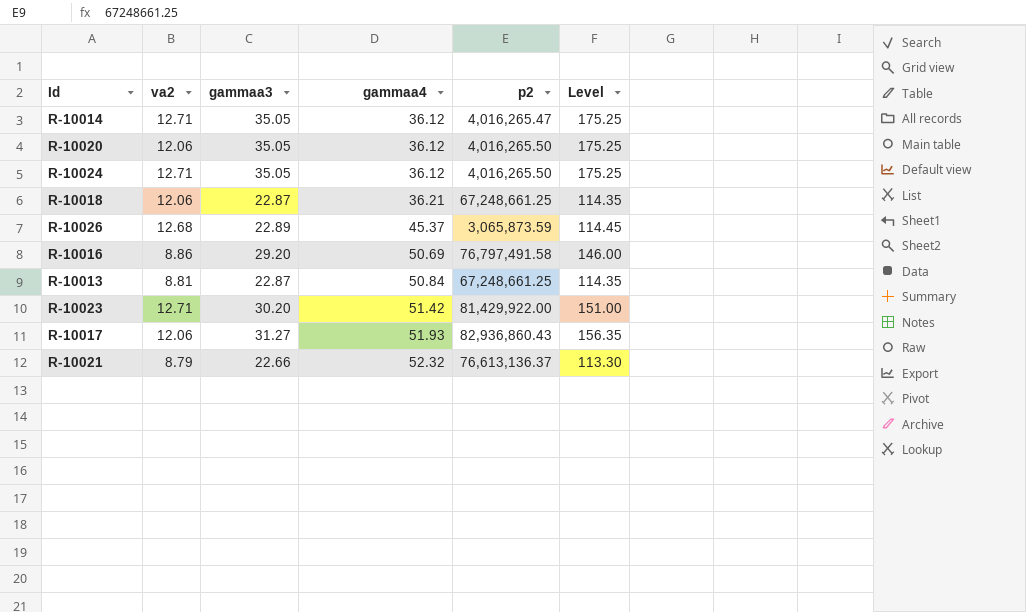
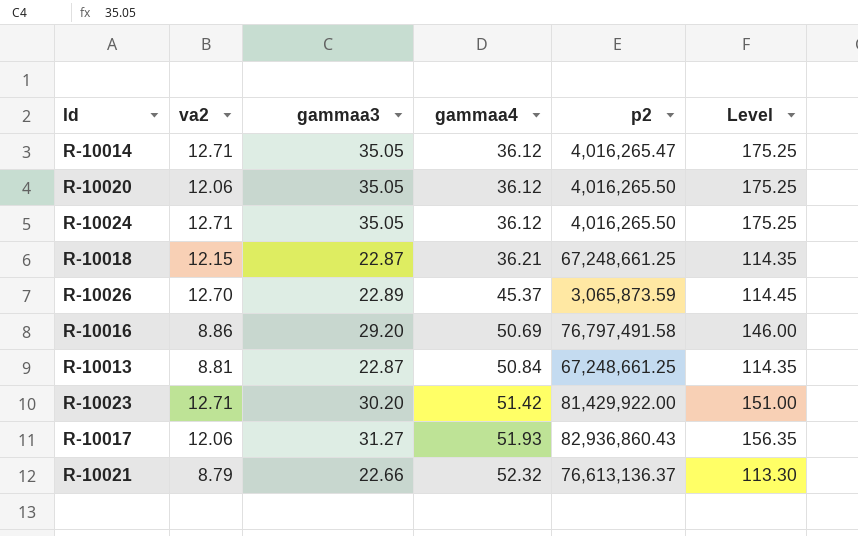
R-10018 | va2: 12.06 -> 12.15
R-10026 | va2: 12.68 -> 12.70

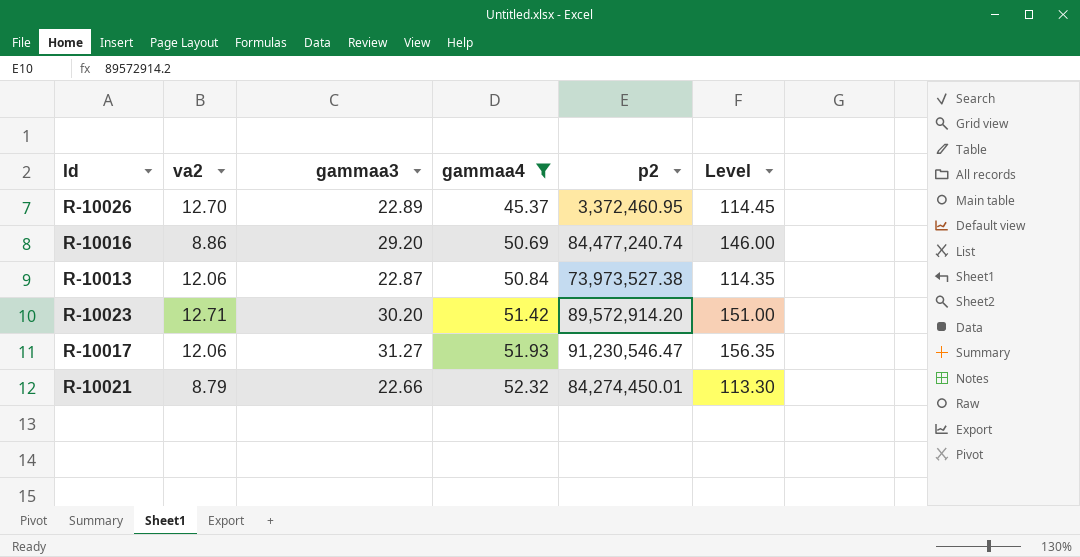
filter: none -> gammaa4 >= 45.37
R-10026 | p2: 3,065,873.59 -> 3,372,460.95
R-10016 | p2: 76,797,491.58 -> 84,477,240.74
R-10013 | va2: 8.81 -> 12.06
R-10013 | p2: 67,248,661.25 -> 73,973,527.38
R-10023 | p2: 81,429,922.00 -> 89,572,914.20
R-10017 | p2: 82,936,860.43 -> 91,230,546.47
R-10021 | p2: 76,613,136.37 -> 84,274,450.01

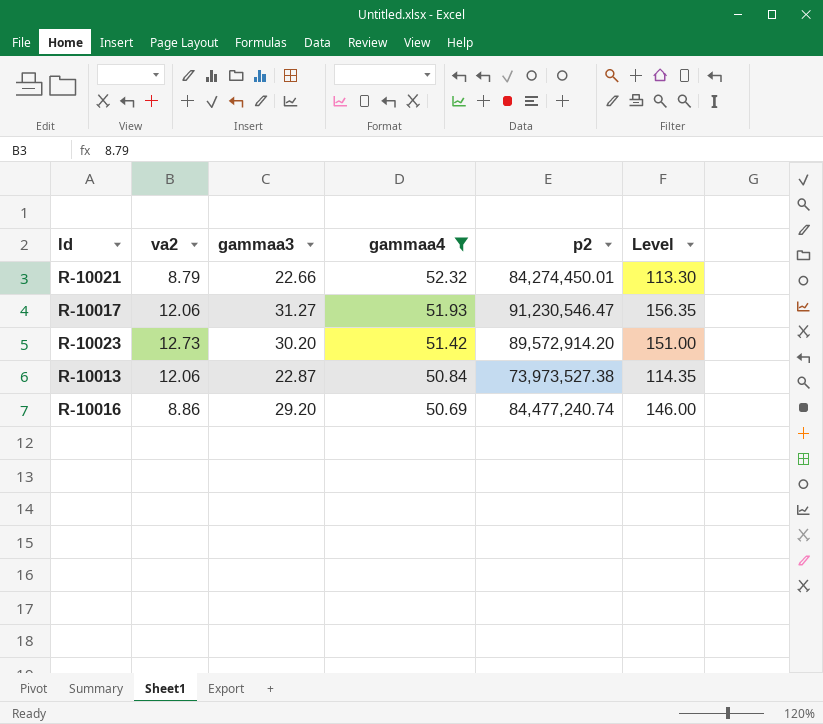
row order: gammaa4 ascending -> gammaa4 descending
row R-10026: 12.70 | 22.89 | 45.37 | 3,372,460.95 | 114.45 -> none
R-10023 | va2: 12.71 -> 12.73

